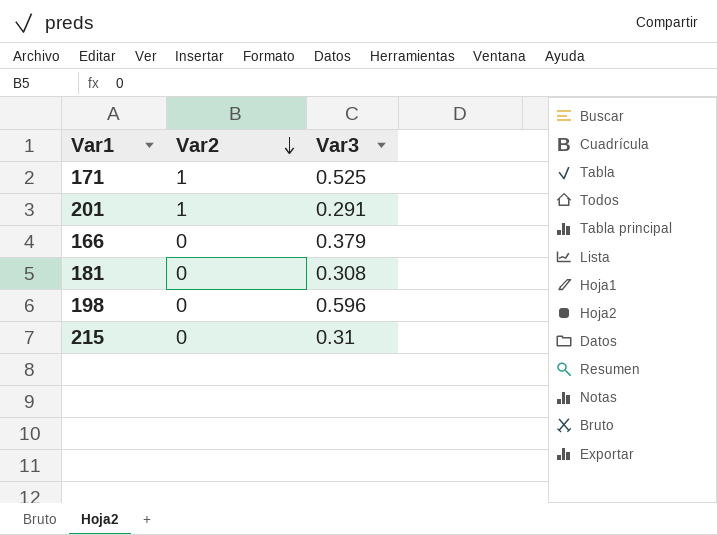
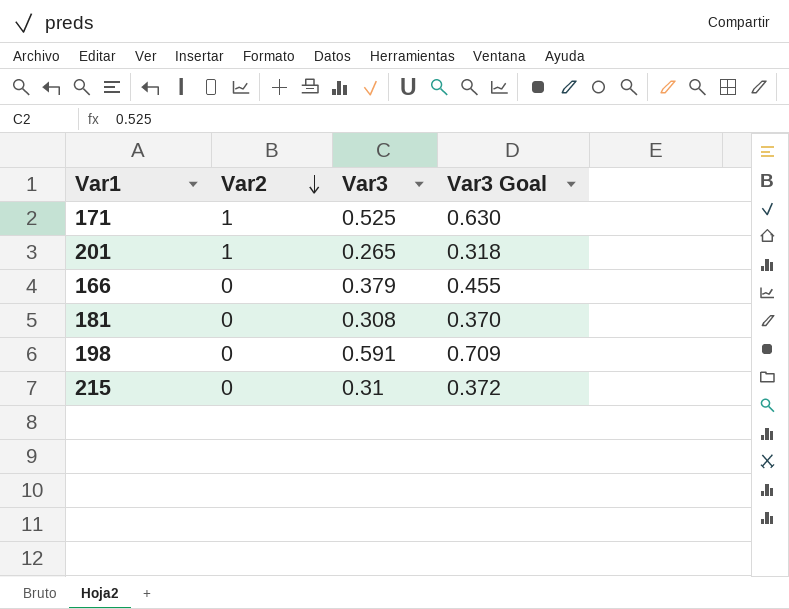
column Var3 Goal | formula: none -> [Var3] * 1.2
201 | Var3: 0.291 -> 0.265
198 | Var3: 0.596 -> 0.591

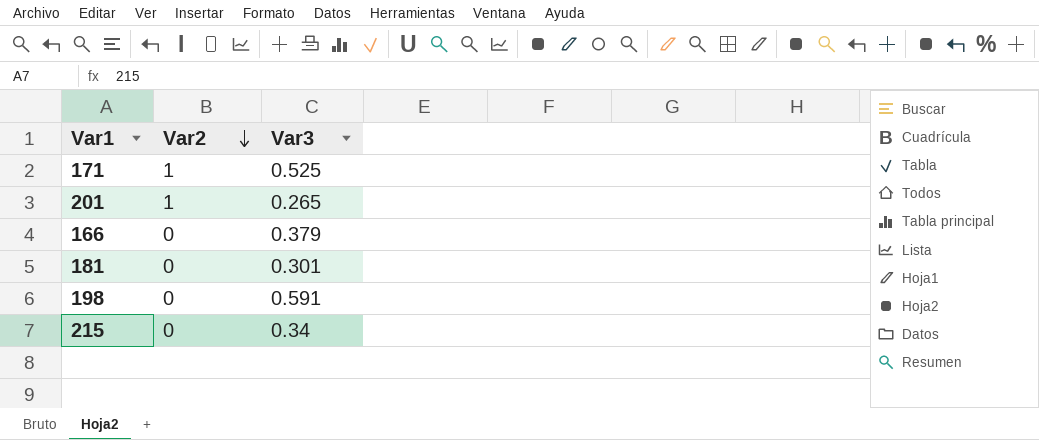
column Var3 Goal | formula: [Var3] * 1.2 -> none
181 | Var3: 0.308 -> 0.301
215 | Var3: 0.31 -> 0.34

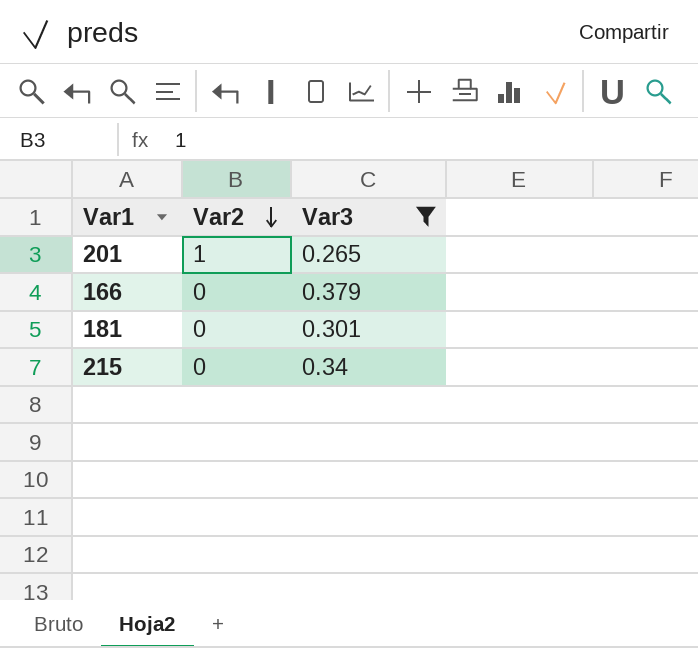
filter: none -> Var3 <= 0.379

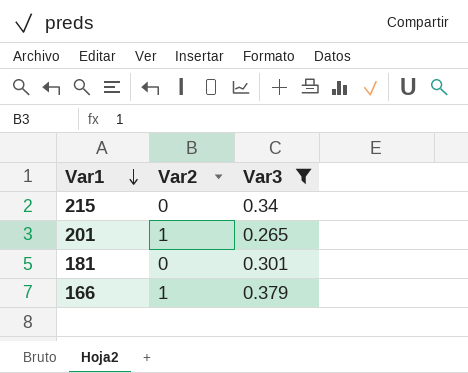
row order: Var2 descending -> Var1 descending
166 | Var2: 0 -> 1

